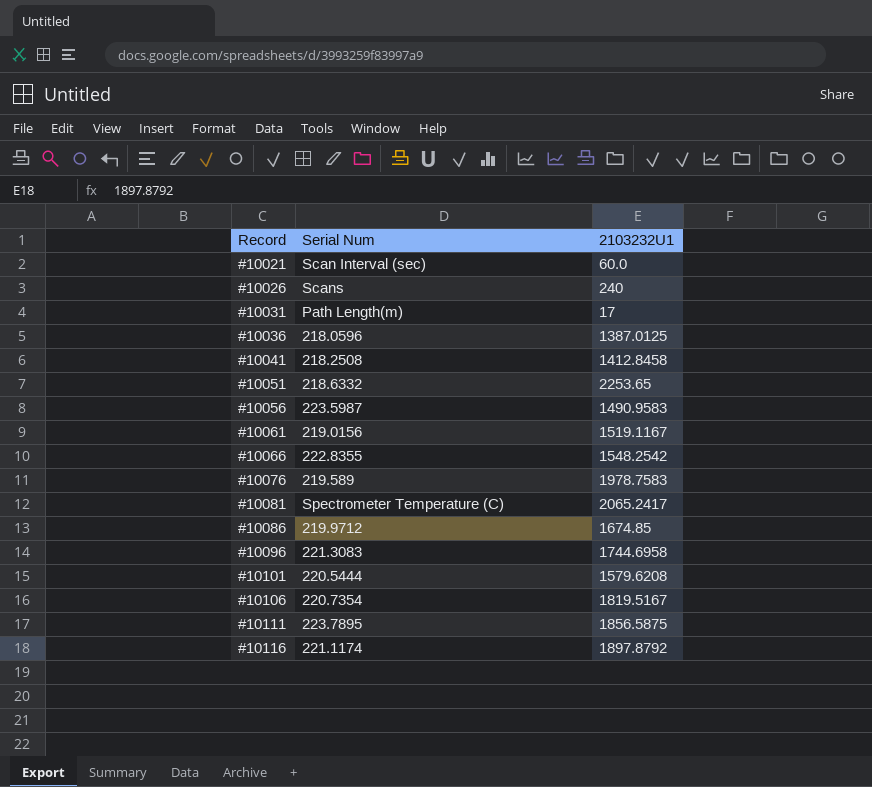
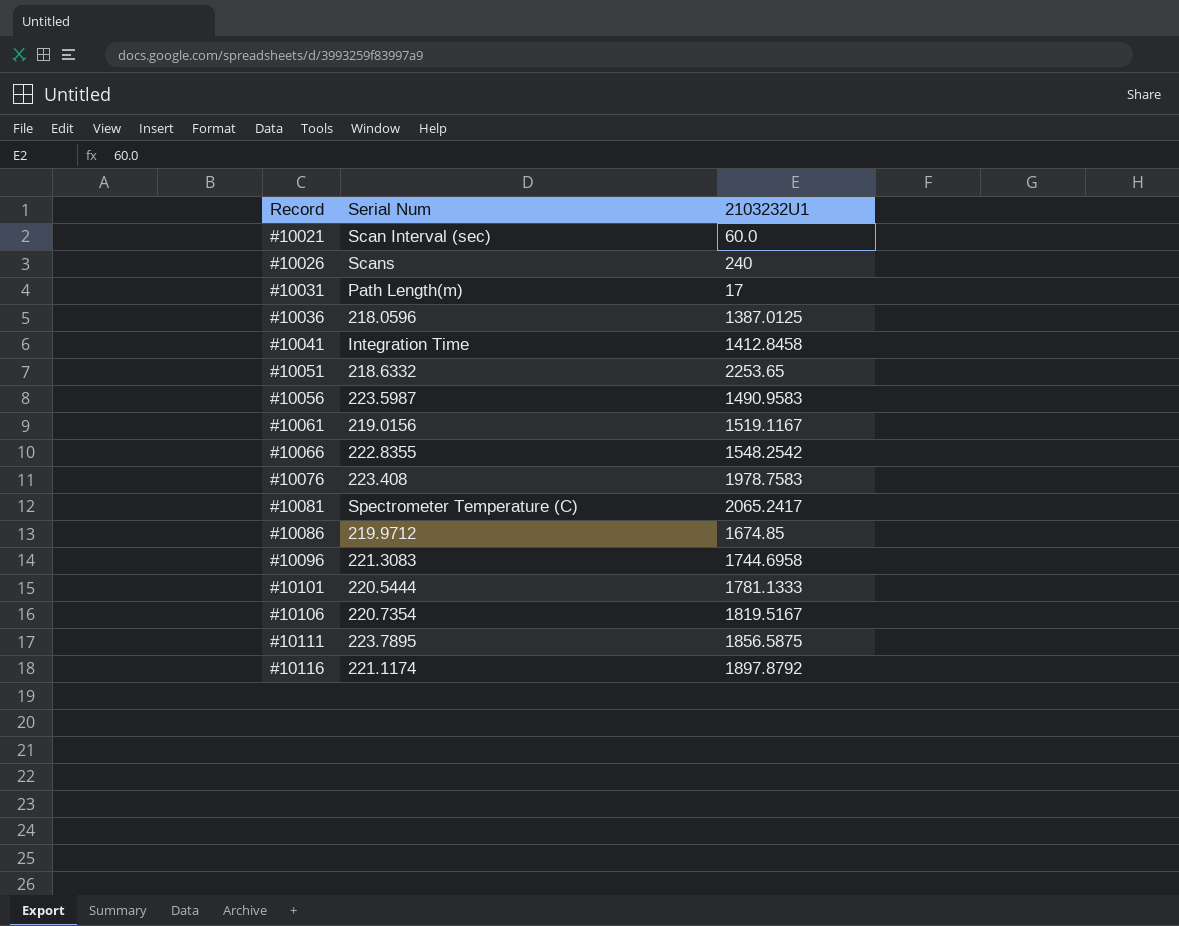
#10041 | Serial Num: 218.2508 -> Integration Time
#10076 | Serial Num: 219.589 -> 223.408
#10101 | 2103232U1: 1579.6208 -> 1781.1333

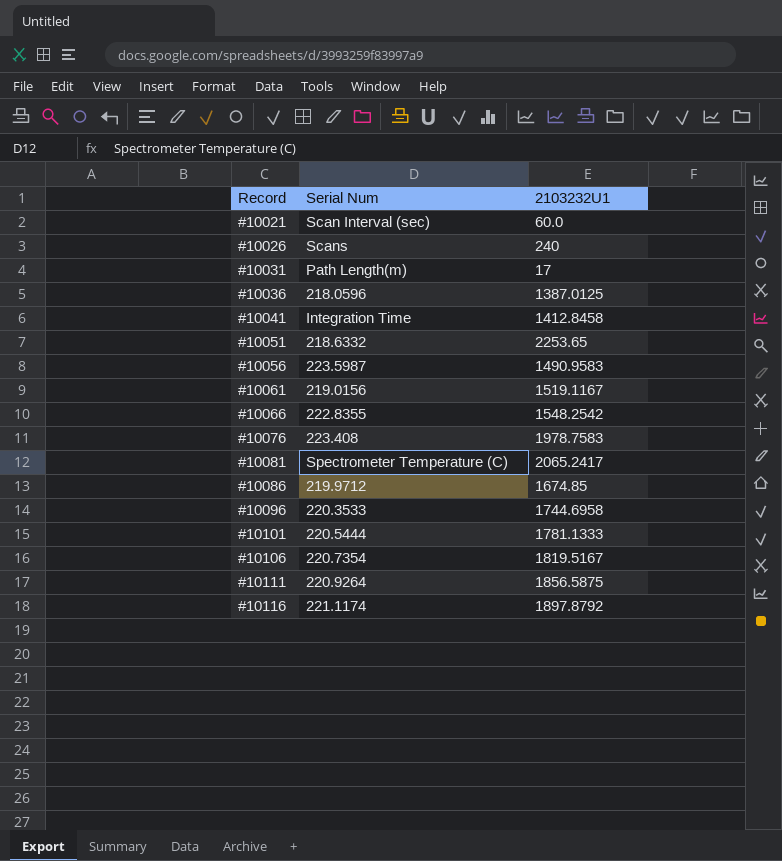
#10096 | Serial Num: 221.3083 -> 220.3533
#10111 | Serial Num: 223.7895 -> 220.9264

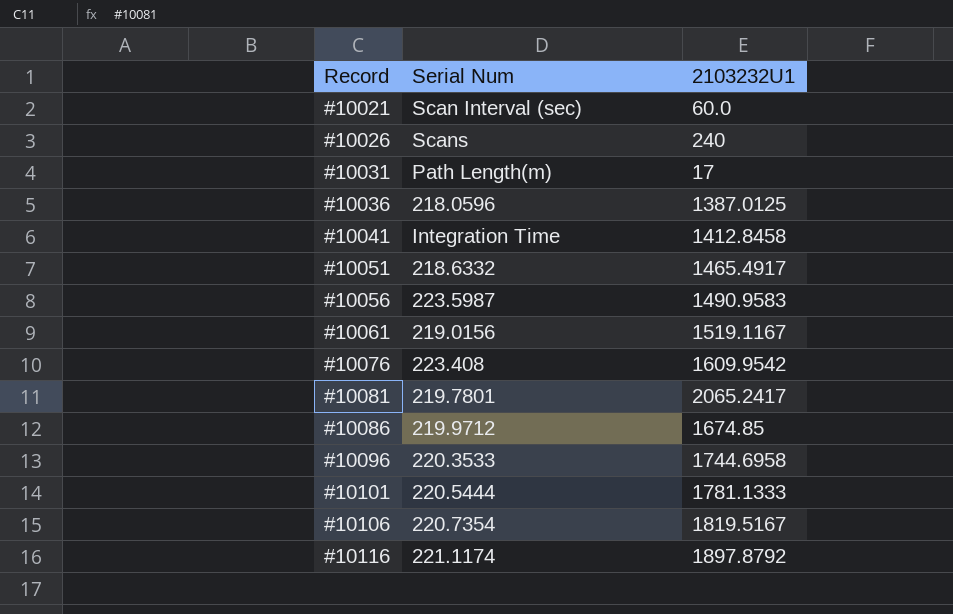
row #10066: 222.8355 | 1548.2542 -> none
row #10111: 220.9264 | 1856.5875 -> none
#10051 | 2103232U1: 2253.65 -> 1465.4917
#10076 | 2103232U1: 1978.7583 -> 1609.9542
#10081 | Serial Num: Spectrometer Temperature (C) -> 219.7801

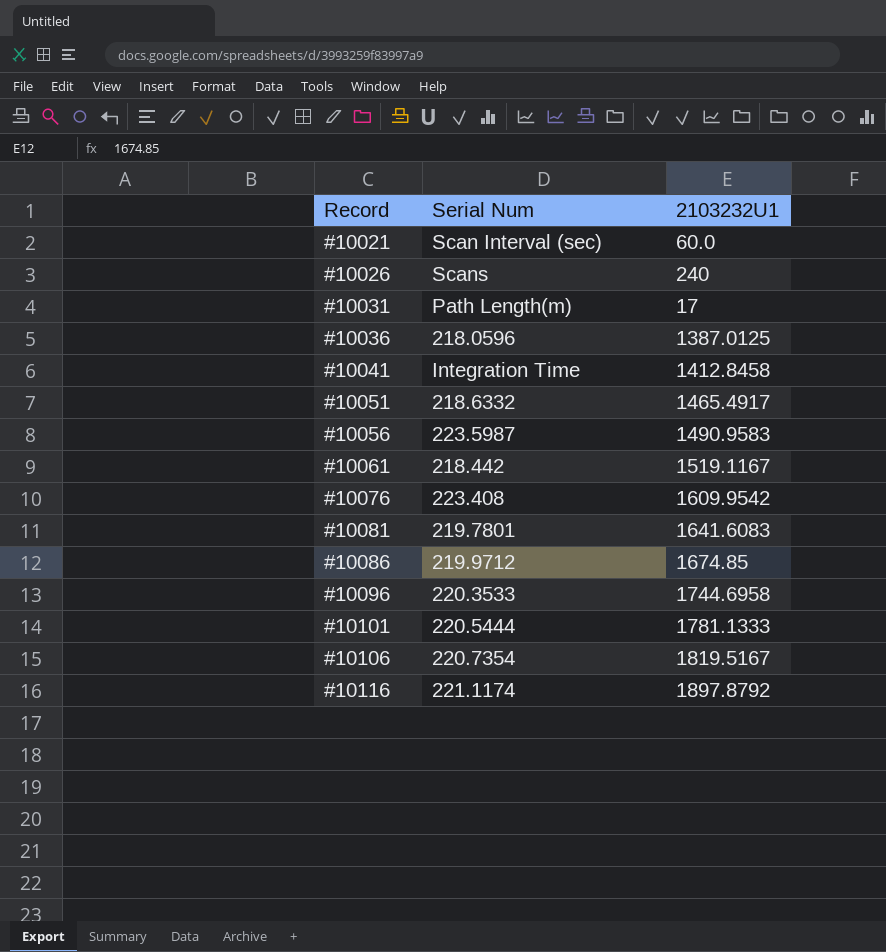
#10061 | Serial Num: 219.0156 -> 218.442
#10081 | 2103232U1: 2065.2417 -> 1641.6083

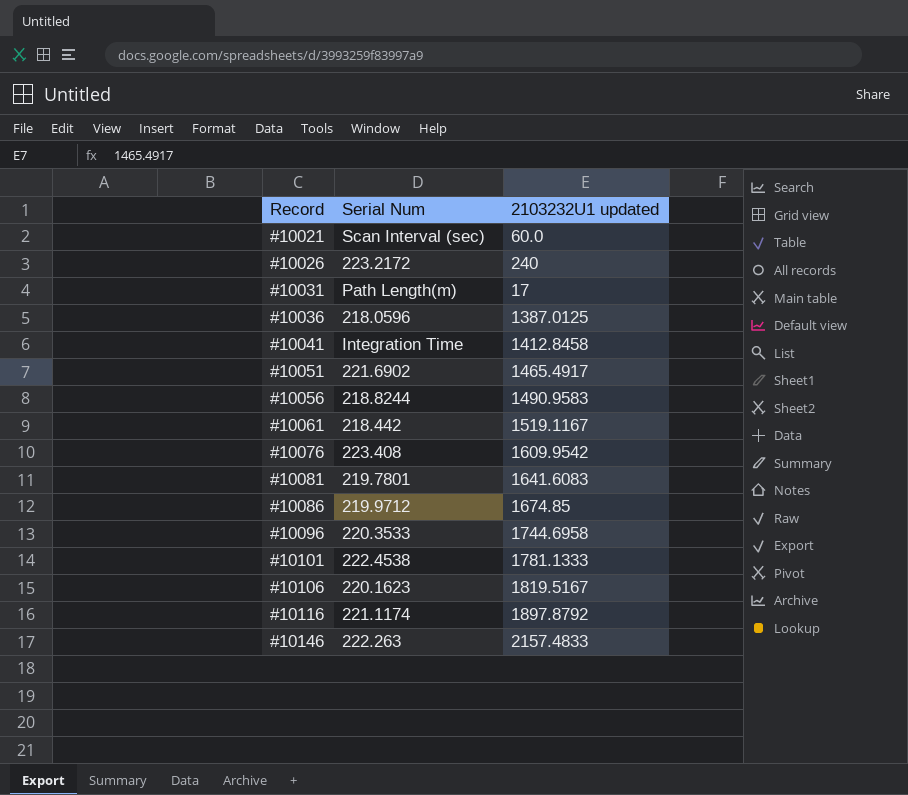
column name: 2103232U1 -> 2103232U1 updated
#10026 | Serial Num: Scans -> 223.2172
#10051 | Serial Num: 218.6332 -> 221.6902
#10056 | Serial Num: 223.5987 -> 218.8244
#10101 | Serial Num: 220.5444 -> 222.4538
#10106 | Serial Num: 220.7354 -> 220.1623
row #10146: none -> 222.263 | 2157.4833

